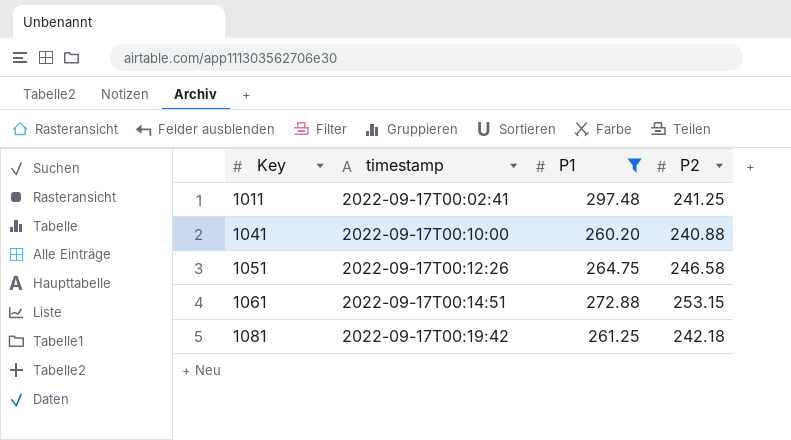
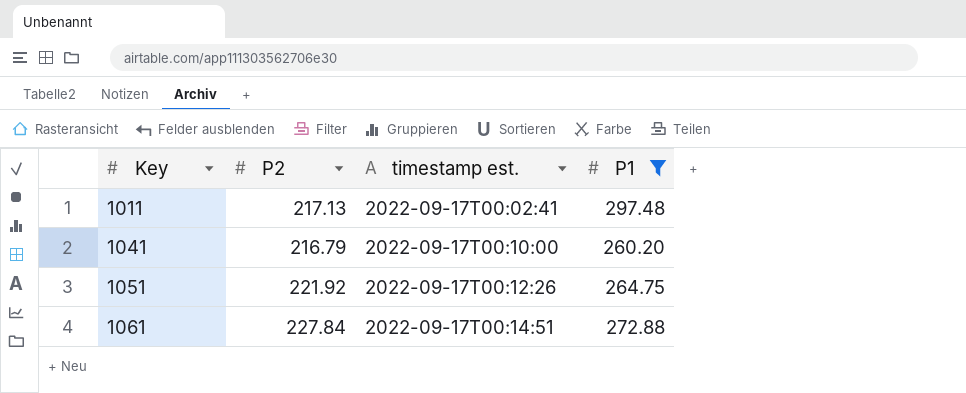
column P2 | position: 4 -> 2
column name: timestamp -> timestamp est.
row 1081: 2022-09-17T00:19:42 | 261.25 | 242.18 -> none
1011 | P2: 241.25 -> 217.13
1041 | P2: 240.88 -> 216.79
1051 | P2: 246.58 -> 221.92
1061 | P2: 253.15 -> 227.84

